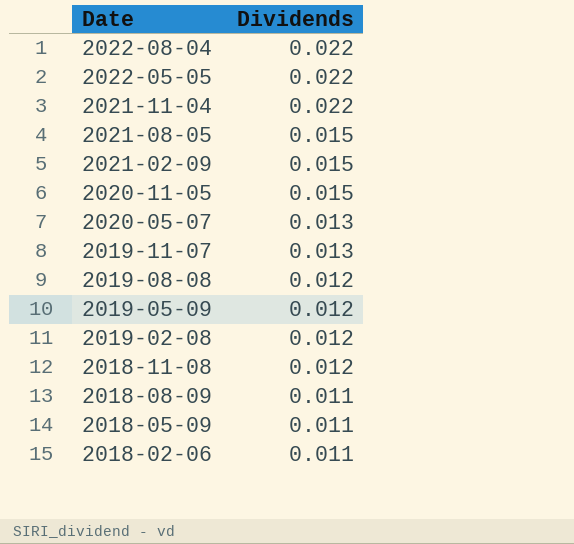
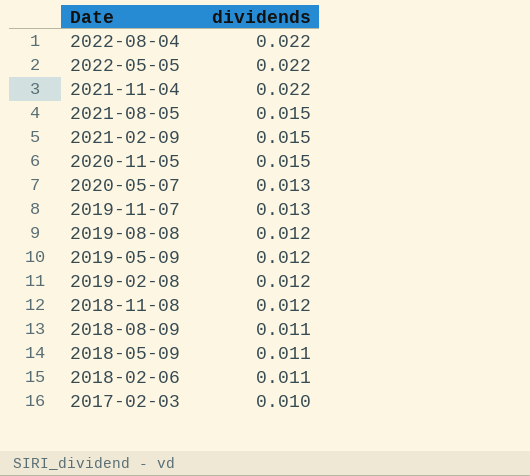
column name: Dividends -> dividends
row 2017-02-03: none -> 0.010

